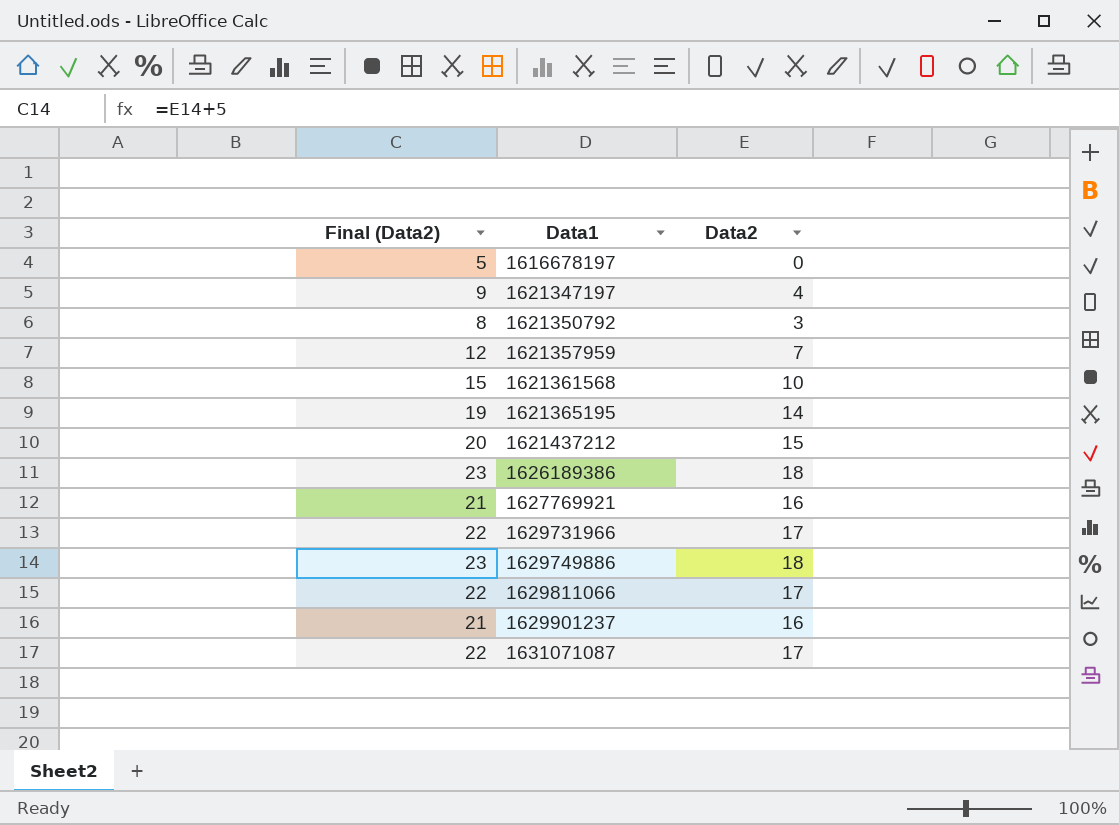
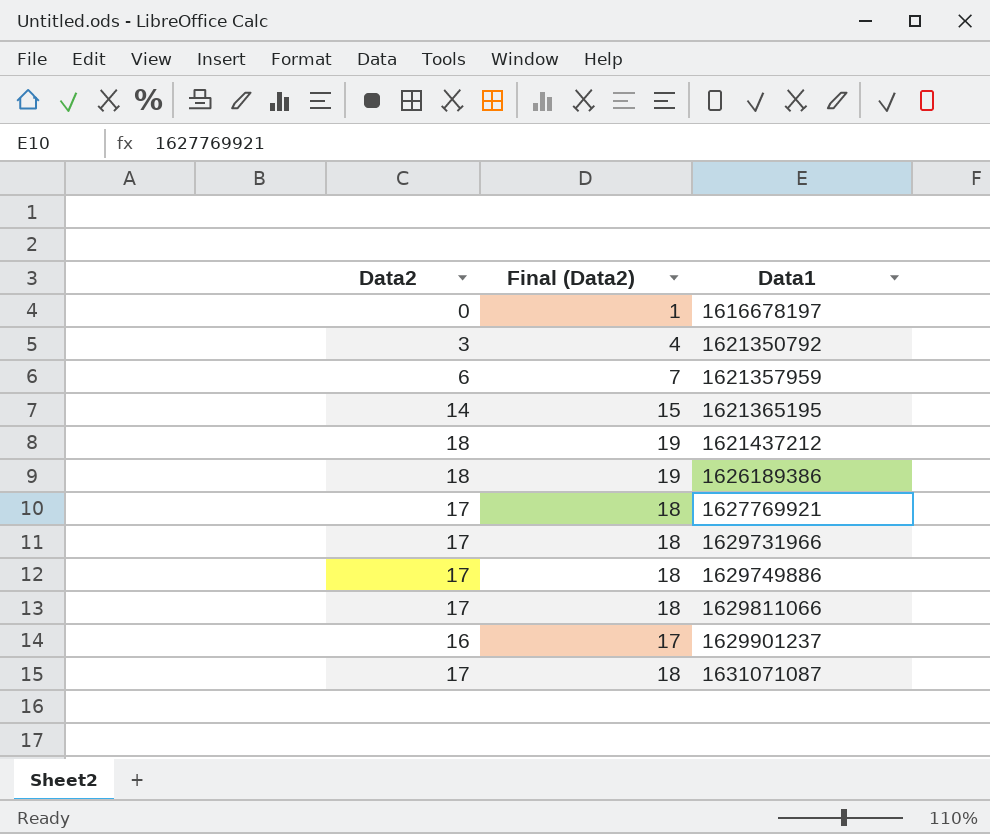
column Data2 | position: 3 -> 1
column Final (Data2) | formula: [Data2] + 5 -> [Data2] + 1
row 1621347197: 9 | 4 -> none
row 1621361568: 15 | 10 -> none
1621357959 | Data2: 7 -> 6
1621437212 | Data2: 15 -> 18
1627769921 | Data2: 16 -> 17
1629749886 | Data2: 18 -> 17

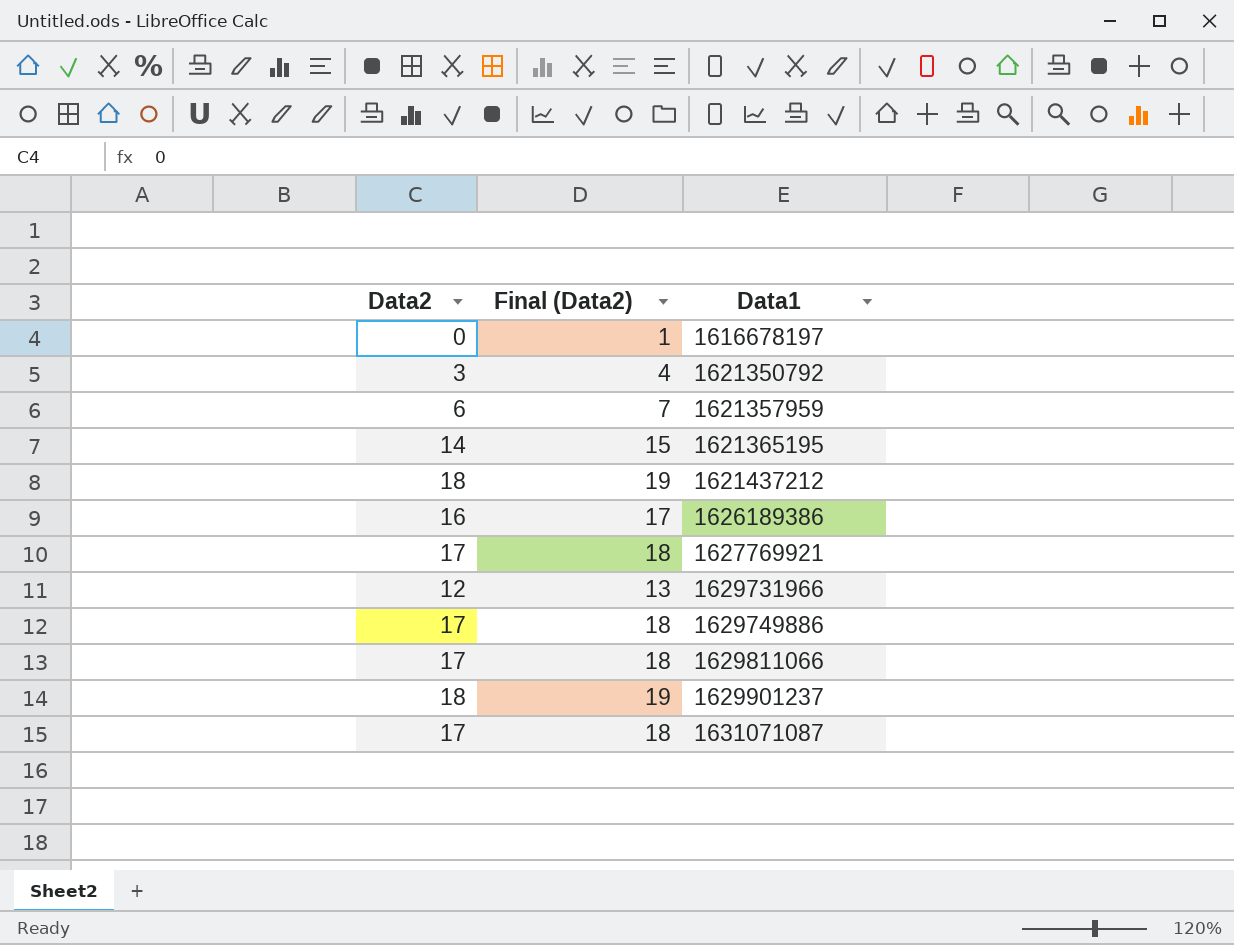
1626189386 | Data2: 18 -> 16
1626189386 | Final (Data2): 19 -> 17
1629731966 | Data2: 17 -> 12
1629731966 | Final (Data2): 18 -> 13
1629901237 | Data2: 16 -> 18
1629901237 | Final (Data2): 17 -> 19

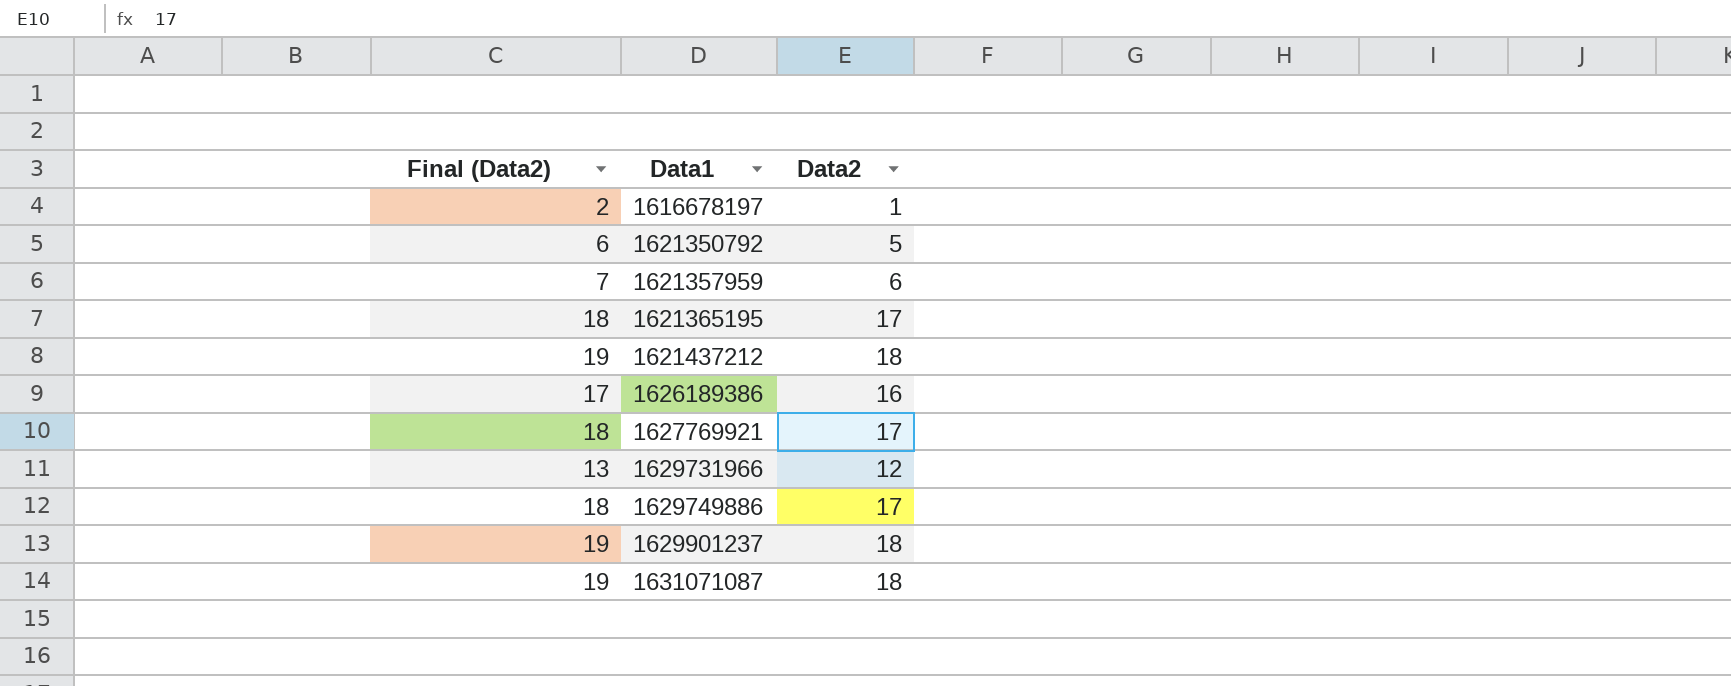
column Data2 | position: 1 -> 3
row 1629811066: 17 | 18 -> none
1616678197 | Final (Data2): 1 -> 2
1616678197 | Data2: 0 -> 1
1621350792 | Final (Data2): 4 -> 6
1621350792 | Data2: 3 -> 5
1621365195 | Final (Data2): 15 -> 18
1621365195 | Data2: 14 -> 17
1631071087 | Final (Data2): 18 -> 19
1631071087 | Data2: 17 -> 18

